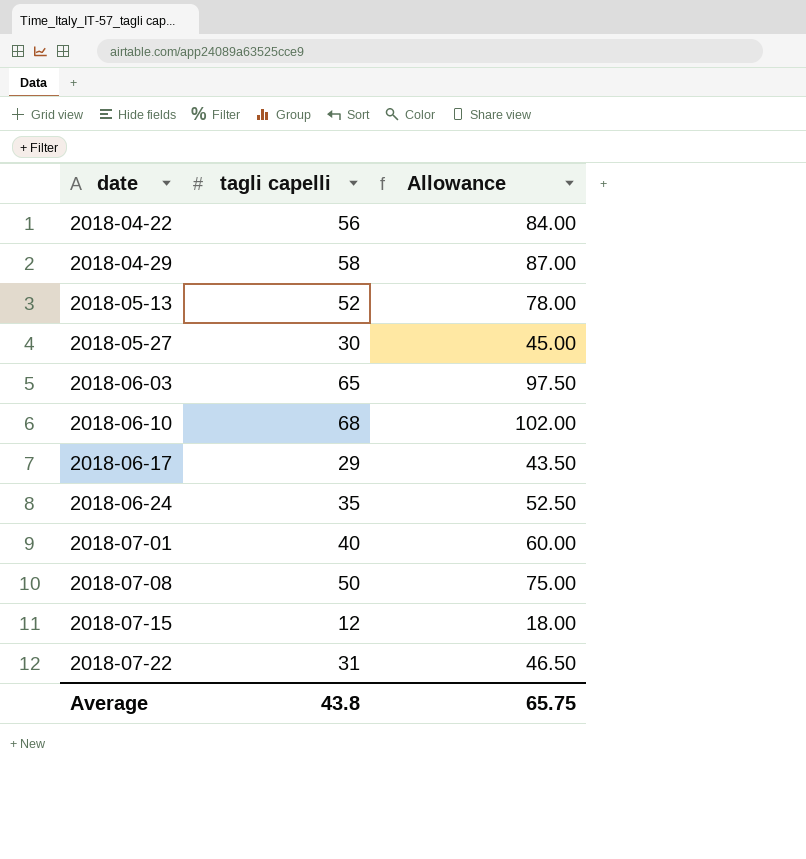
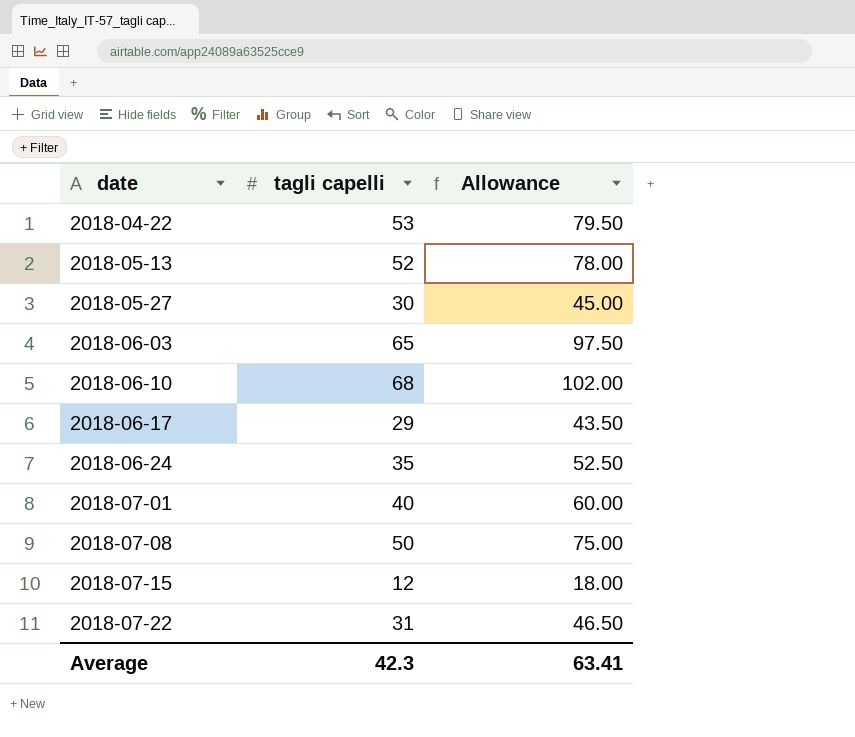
row 2018-04-29: 58 | 87.00 -> none
2018-04-22 | tagli capelli: 56 -> 53
2018-04-22 | Allowance: 84.00 -> 79.50
Average | tagli capelli: 43.8 -> 42.3
Average | Allowance: 65.75 -> 63.41

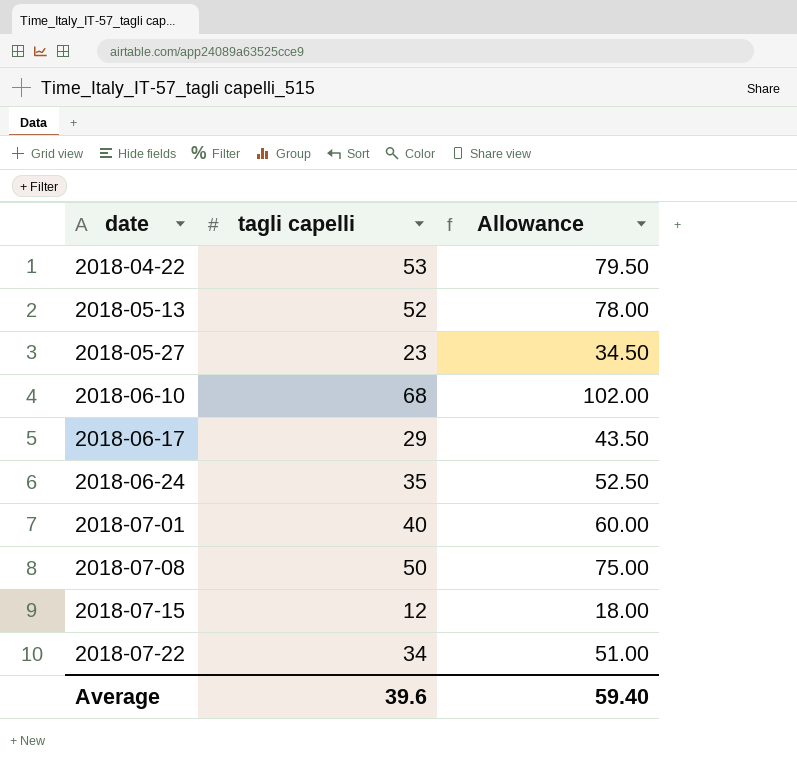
row 2018-06-03: 65 | 97.50 -> none
2018-05-27 | tagli capelli: 30 -> 23
2018-05-27 | Allowance: 45.00 -> 34.50
2018-07-22 | tagli capelli: 31 -> 34
2018-07-22 | Allowance: 46.50 -> 51.00
Average | tagli capelli: 42.3 -> 39.6
Average | Allowance: 63.41 -> 59.40

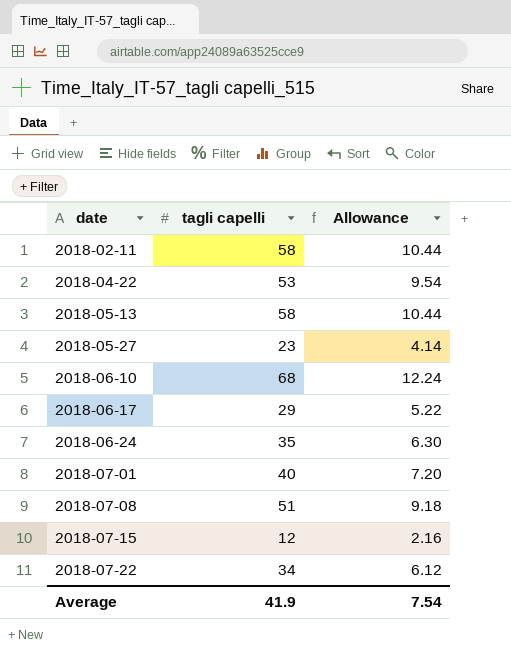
column Allowance | formula: [tagli capelli] * 1.5 -> [tagli capelli] * 0.18
row 2018-02-11: none -> 58 | 10.44
2018-05-13 | tagli capelli: 52 -> 58
2018-07-08 | tagli capelli: 50 -> 51
Average | tagli capelli: 39.6 -> 41.9
Average | Allowance: 59.40 -> 7.54

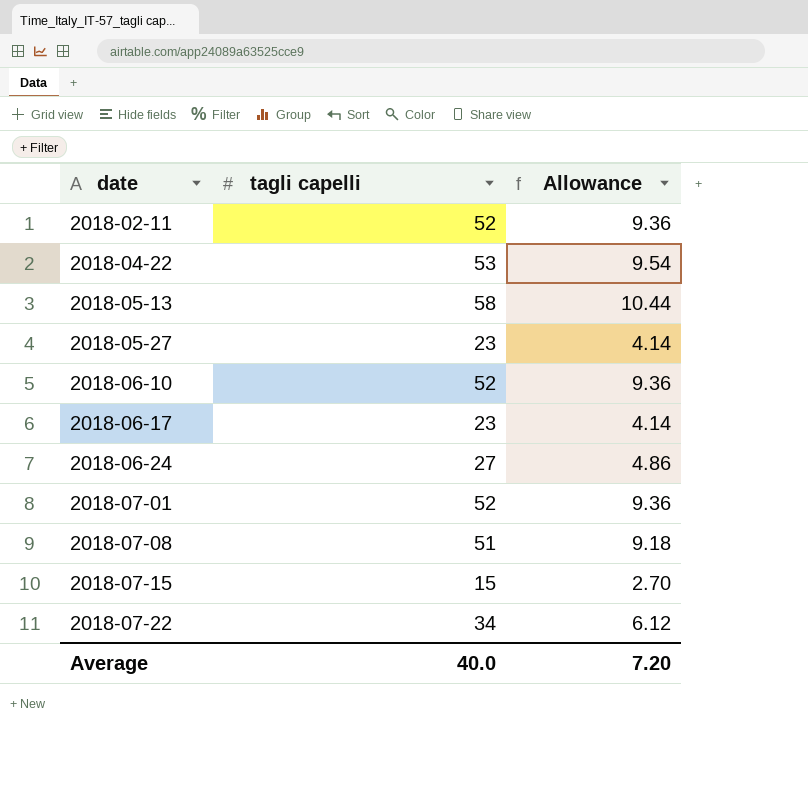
2018-02-11 | tagli capelli: 58 -> 52
2018-02-11 | Allowance: 10.44 -> 9.36
2018-06-10 | tagli capelli: 68 -> 52
2018-06-10 | Allowance: 12.24 -> 9.36
2018-06-17 | tagli capelli: 29 -> 23
2018-06-17 | Allowance: 5.22 -> 4.14
2018-06-24 | tagli capelli: 35 -> 27
2018-06-24 | Allowance: 6.30 -> 4.86
2018-07-01 | tagli capelli: 40 -> 52
2018-07-01 | Allowance: 7.20 -> 9.36
2018-07-15 | tagli capelli: 12 -> 15
2018-07-15 | Allowance: 2.16 -> 2.70
Average | tagli capelli: 41.9 -> 40.0
Average | Allowance: 7.54 -> 7.20

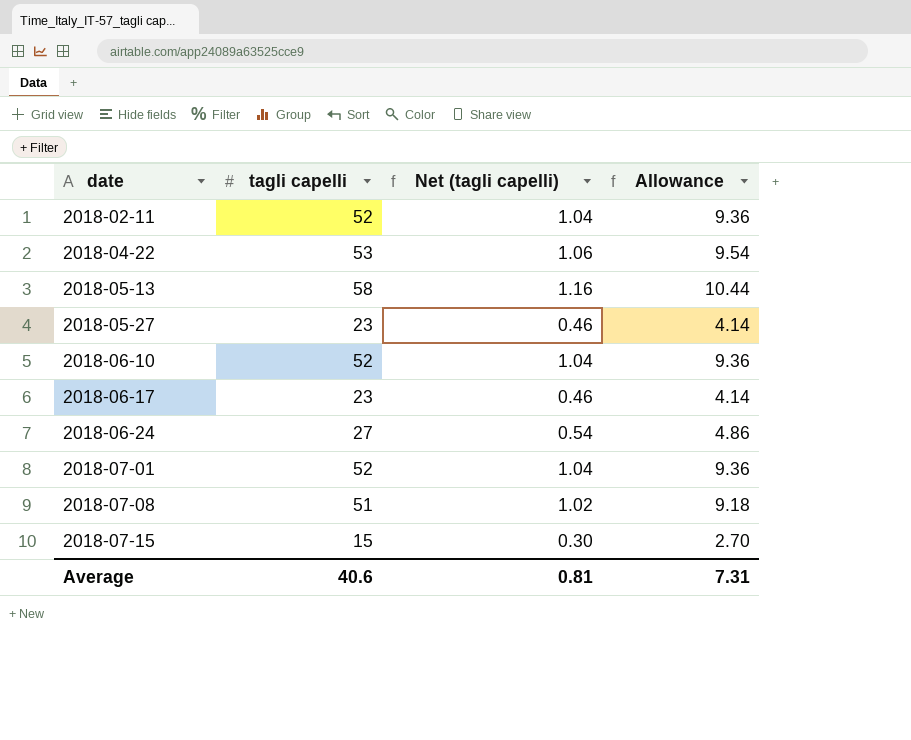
column Net (tagli capelli) | formula: none -> [tagli capelli] * 0.02
row 2018-07-22: 34 | 6.12 -> none
Average | tagli capelli: 40.0 -> 40.6
Average | Allowance: 7.20 -> 7.31

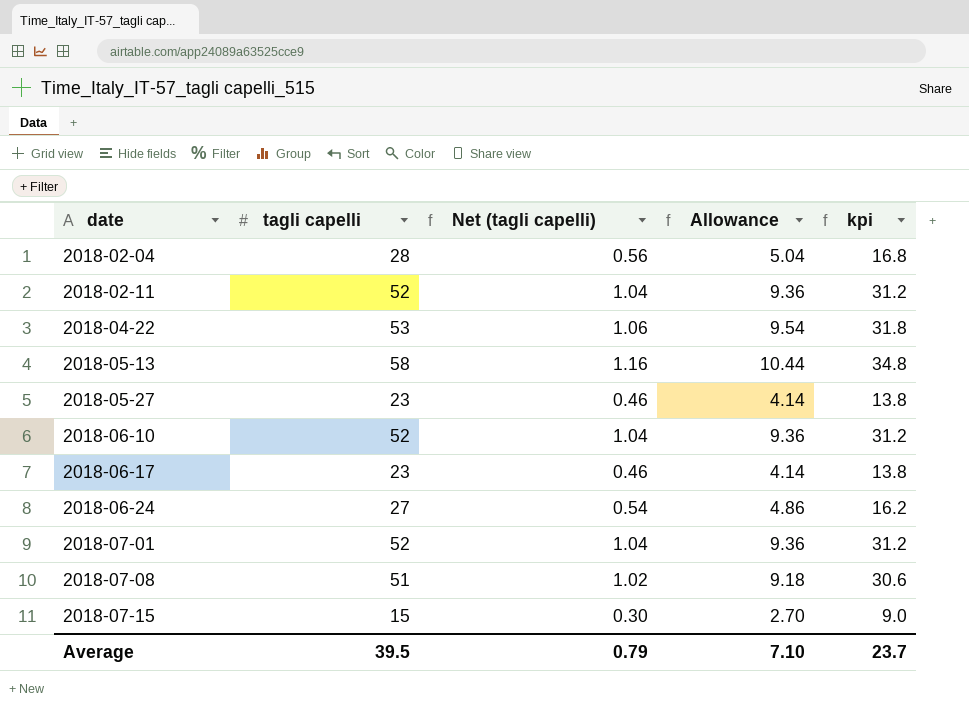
column kpi | formula: none -> [tagli capelli] * 0.6
row 2018-02-04: none -> 28 | 0.56 | 5.04 | 16.8
Average | tagli capelli: 40.6 -> 39.5
Average | Net (tagli capelli): 0.81 -> 0.79
Average | Allowance: 7.31 -> 7.10

